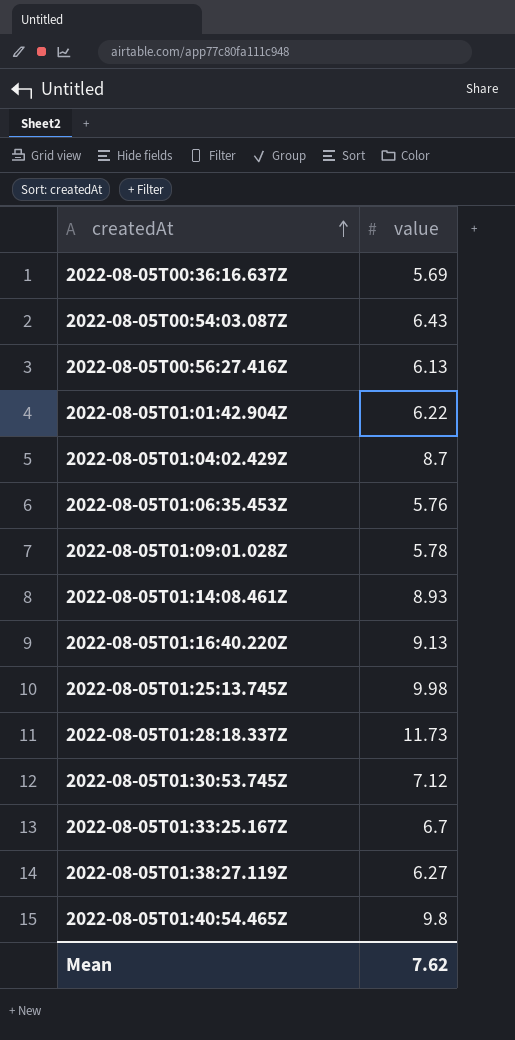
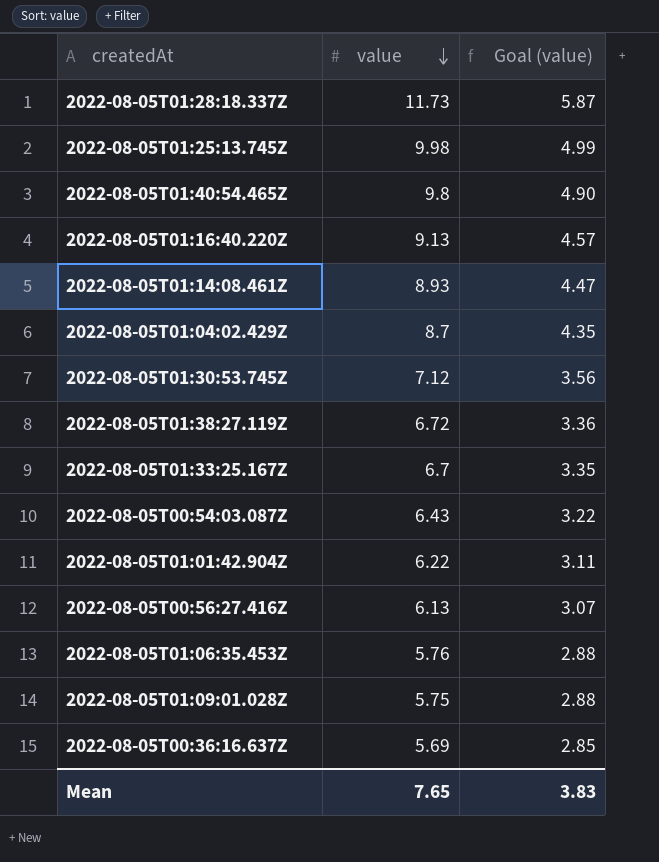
row order: createdAt ascending -> value descending
column Goal (value) | formula: none -> [value] * 0.5
2022-08-05T01:38:27.119Z | value: 6.27 -> 6.72
2022-08-05T01:09:01.028Z | value: 5.78 -> 5.75
Mean | value: 7.62 -> 7.65

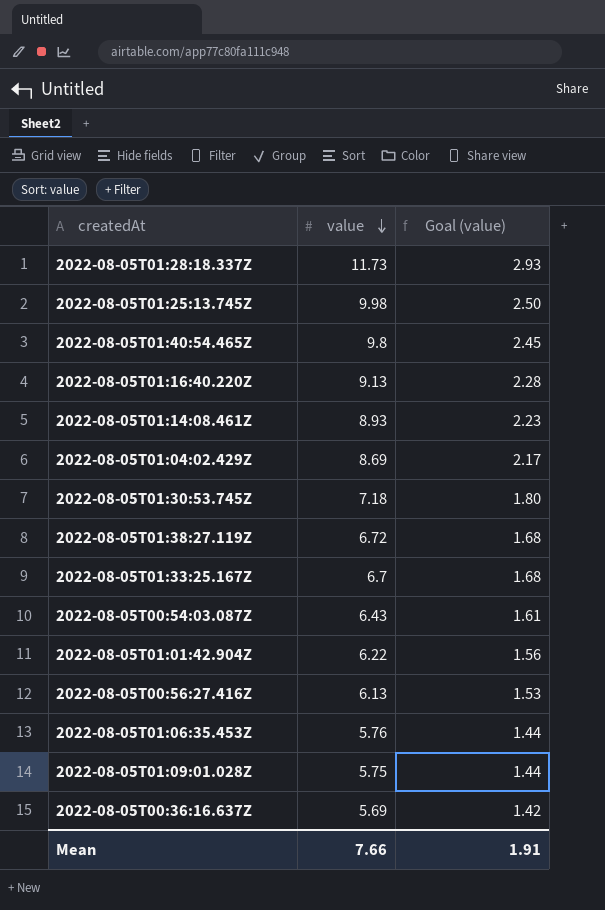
column Goal (value) | formula: [value] * 0.5 -> [value] * 0.25
2022-08-05T01:04:02.429Z | value: 8.7 -> 8.69
2022-08-05T01:30:53.745Z | value: 7.12 -> 7.18
Mean | value: 7.65 -> 7.66
Mean | Goal (value): 3.83 -> 1.91

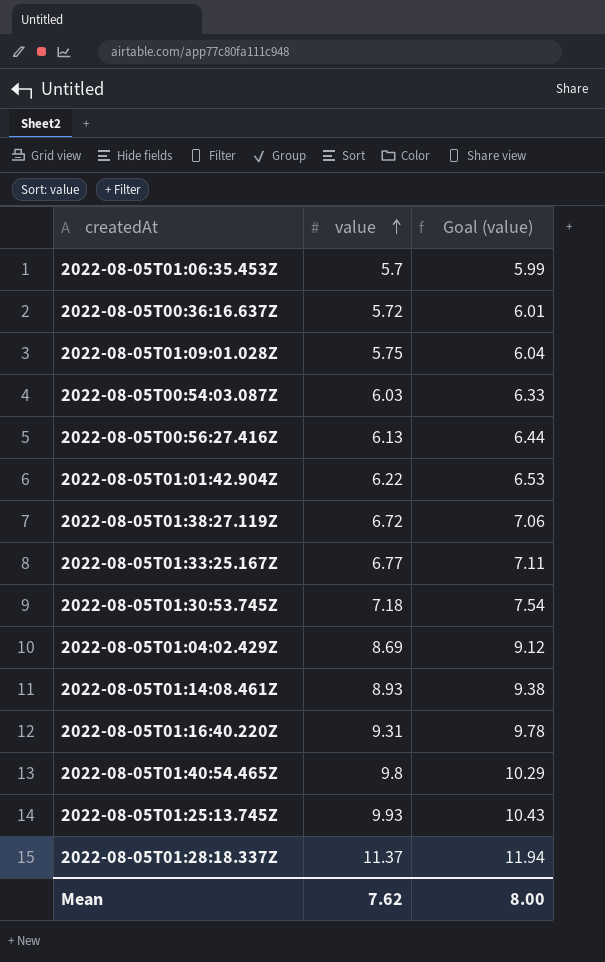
row order: value descending -> value ascending
column Goal (value) | formula: [value] * 0.25 -> [value] * 1.05
2022-08-05T01:06:35.453Z | value: 5.76 -> 5.7
2022-08-05T00:36:16.637Z | value: 5.69 -> 5.72
2022-08-05T00:54:03.087Z | value: 6.43 -> 6.03
2022-08-05T01:33:25.167Z | value: 6.7 -> 6.77
2022-08-05T01:16:40.220Z | value: 9.13 -> 9.31
2022-08-05T01:25:13.745Z | value: 9.98 -> 9.93
2022-08-05T01:28:18.337Z | value: 11.73 -> 11.37
Mean | value: 7.66 -> 7.62
Mean | Goal (value): 1.91 -> 8.00

